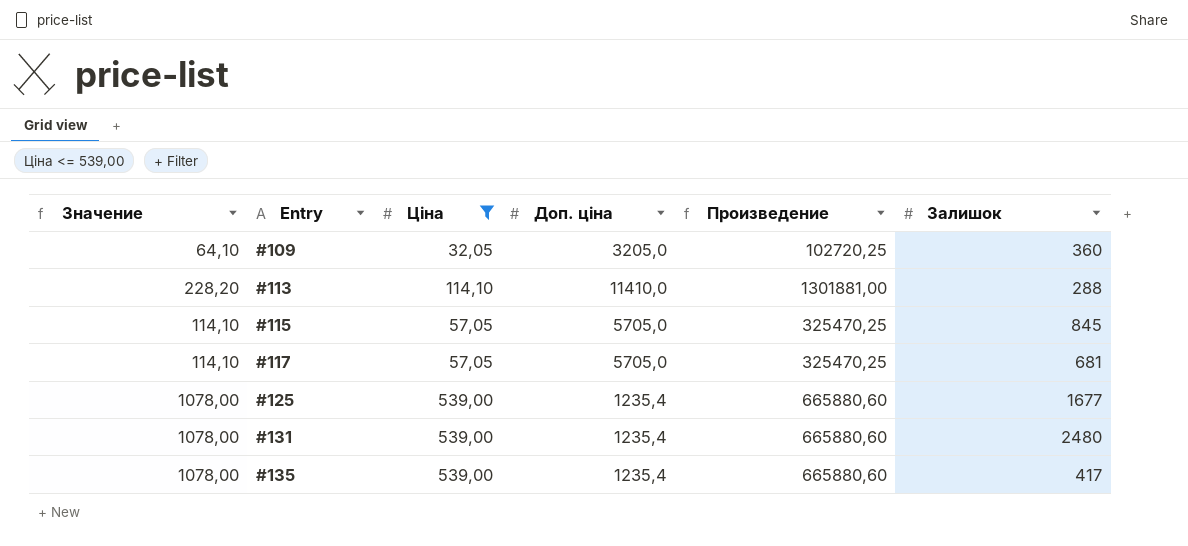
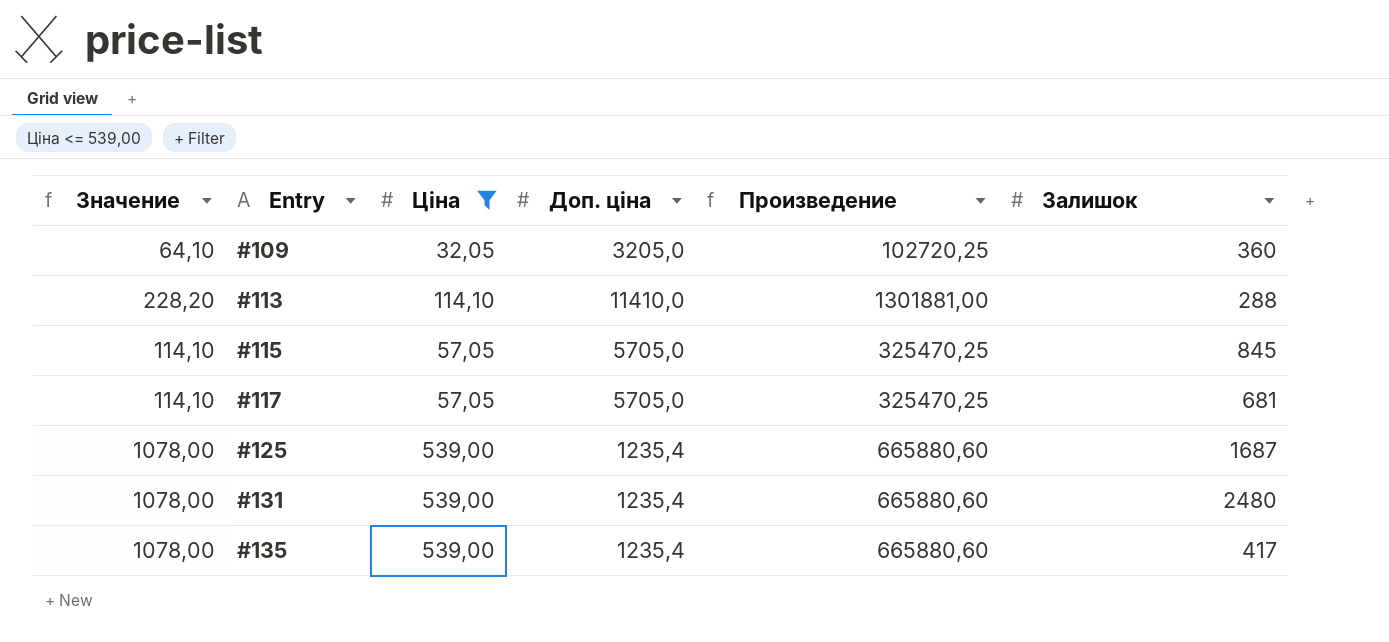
#125 | Залишок: 1677 -> 1687

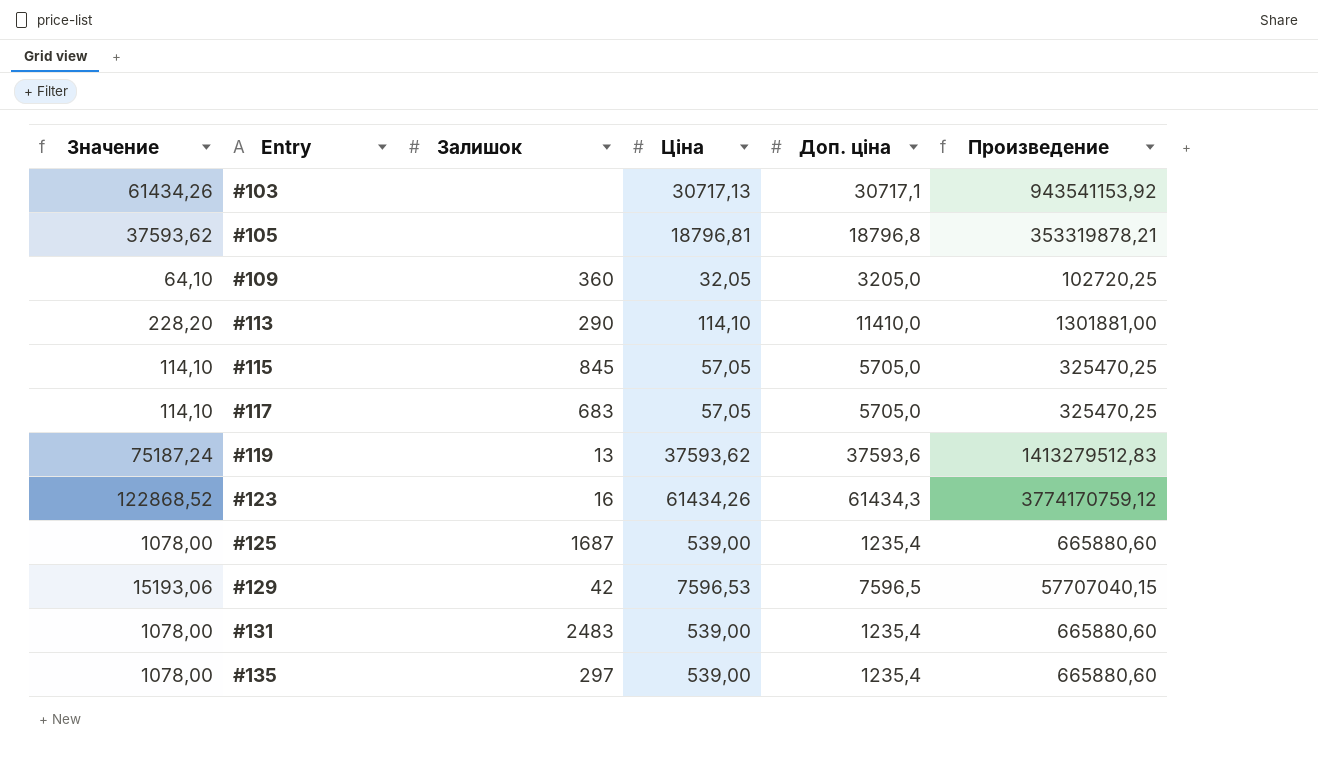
filter: Ціна <= 539,00 -> none
column Залишок | position: 6 -> 3
#113 | Залишок: 288 -> 290
#117 | Залишок: 681 -> 683
#131 | Залишок: 2480 -> 2483
#135 | Залишок: 417 -> 297

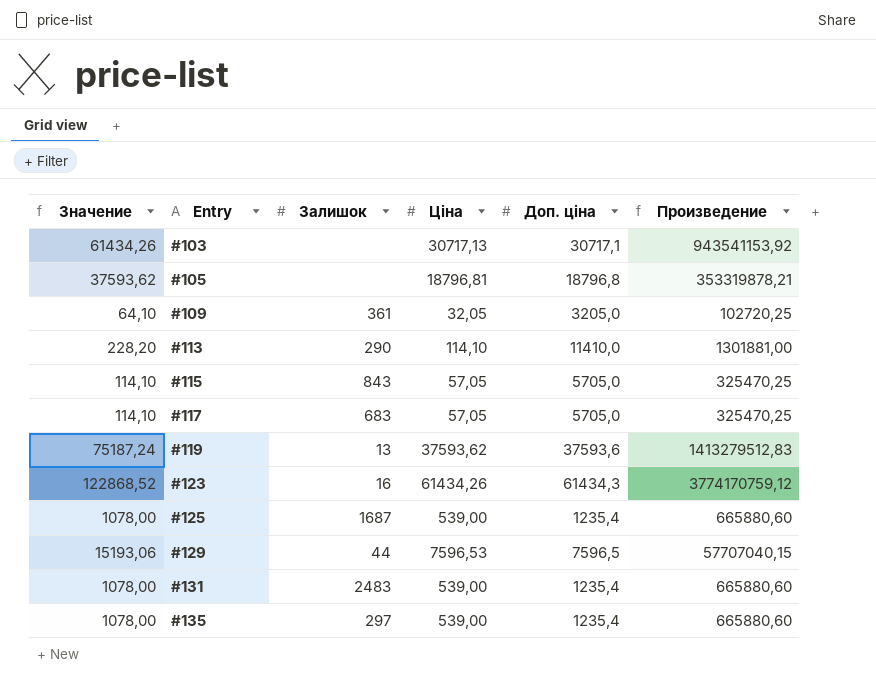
#109 | Залишок: 360 -> 361
#115 | Залишок: 845 -> 843
#129 | Залишок: 42 -> 44

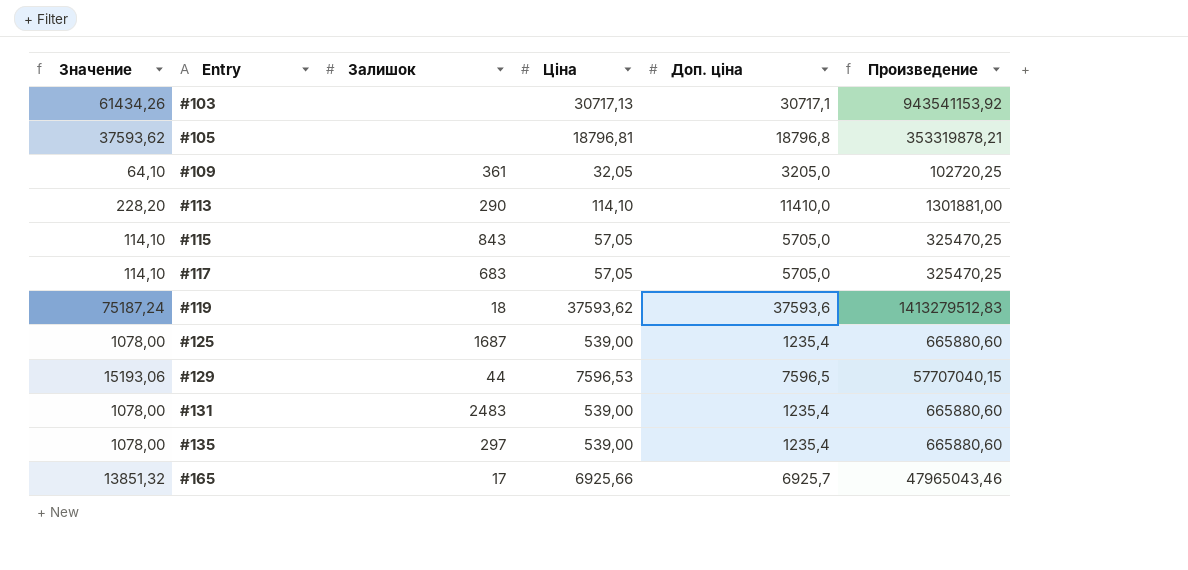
row #123: 122868,52 | 16 | 61434,26 | 61434,3 | 3774170759,12 -> none
#119 | Залишок: 13 -> 18
row #165: none -> 13851,32 | 17 | 6925,66 | 6925,7 | 47965043,46

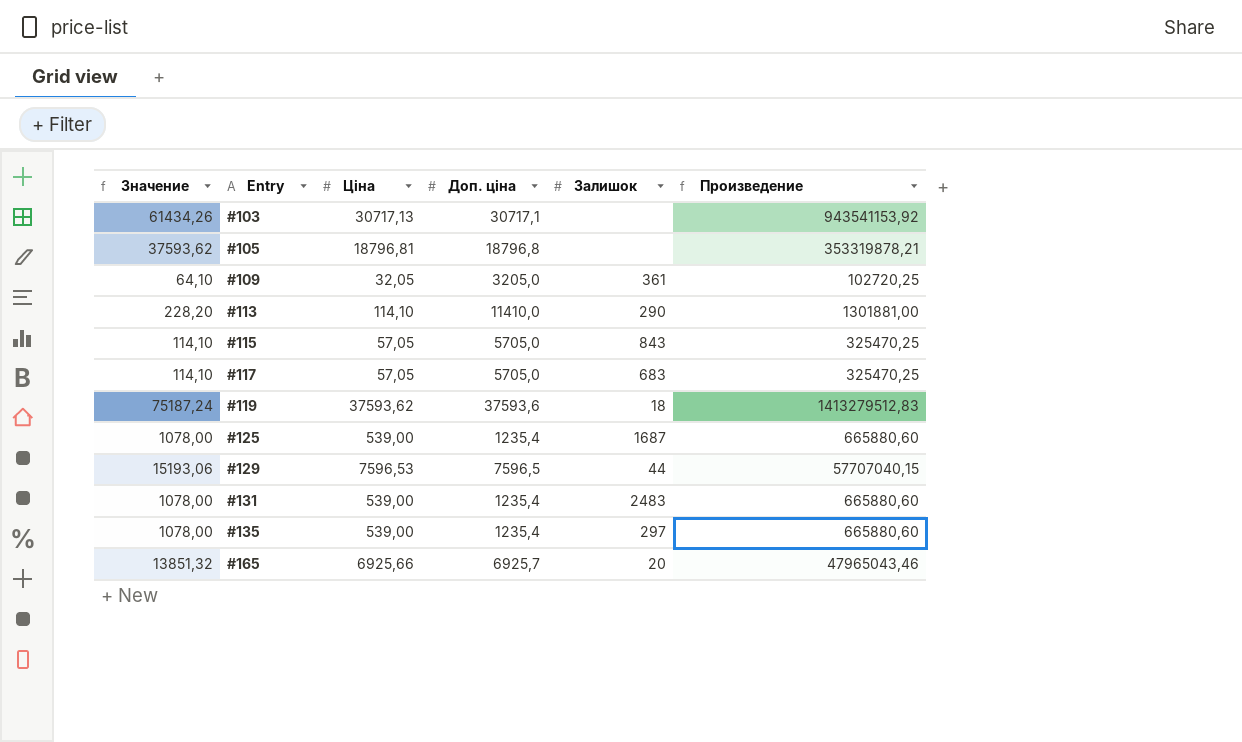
column Залишок | position: 3 -> 5
#165 | Залишок: 17 -> 20

